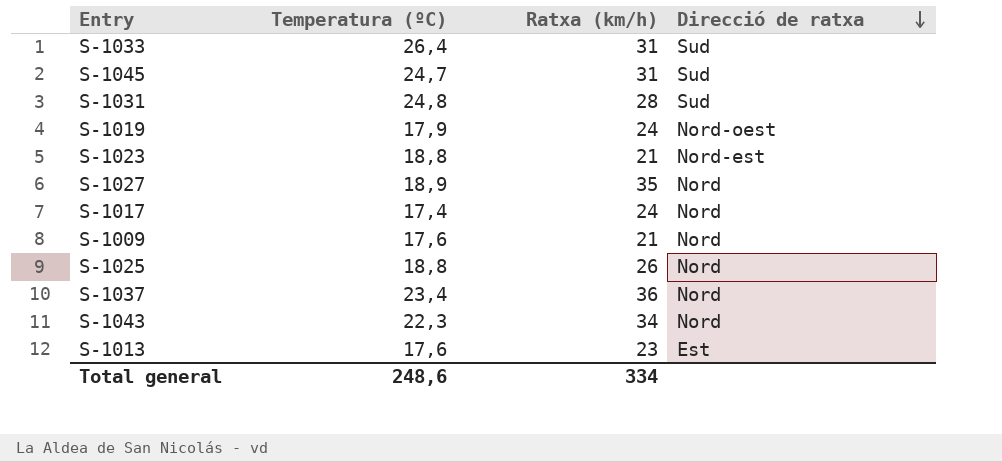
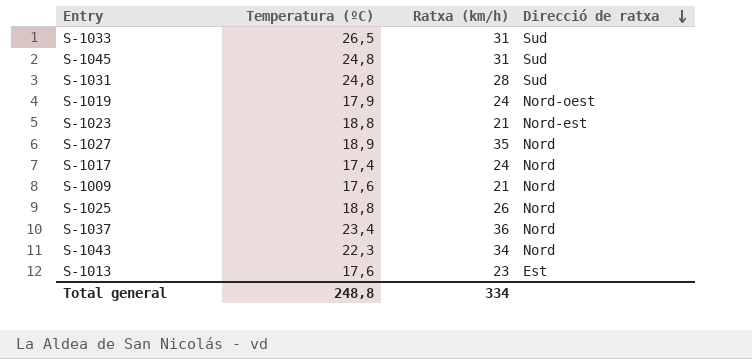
S-1033 | Temperatura (ºC): 26,4 -> 26,5
S-1045 | Temperatura (ºC): 24,7 -> 24,8
Total general | Temperatura (ºC): 248,6 -> 248,8

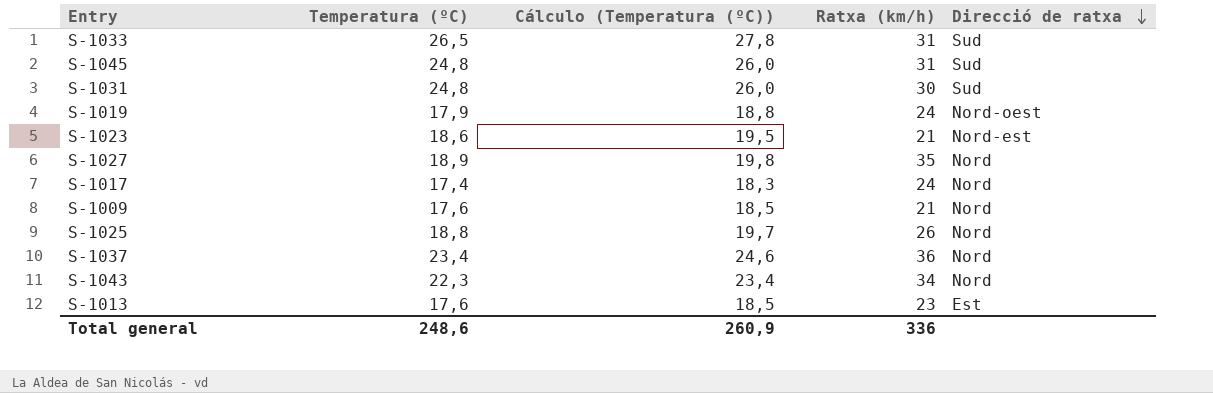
column Cálculo (Temperatura (ºC)) | formula: none -> [Temperatura (ºC)] * 1,05
S-1031 | Ratxa (km/h): 28 -> 30
S-1023 | Temperatura (ºC): 18,8 -> 18,6
Total general | Temperatura (ºC): 248,8 -> 248,6
Total general | Ratxa (km/h): 334 -> 336

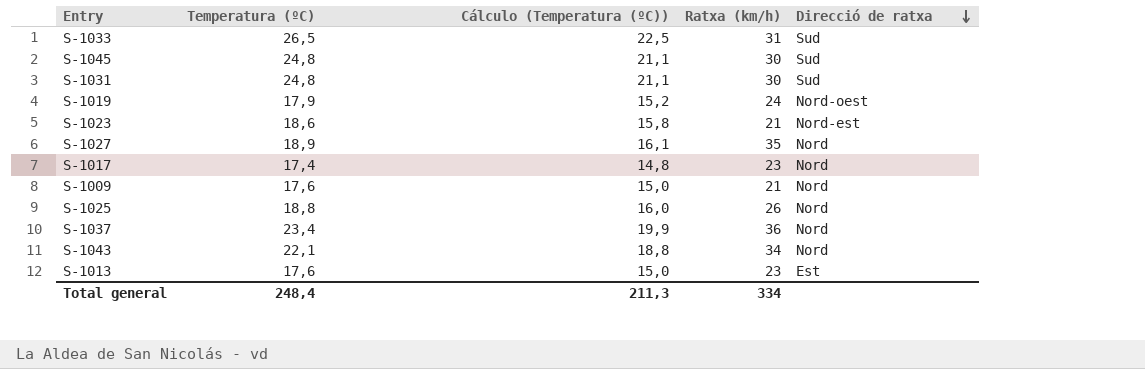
column Cálculo (Temperatura (ºC)) | formula: [Temperatura (ºC)] * 1,05 -> [Temperatura (ºC)] * 0,85
S-1045 | Ratxa (km/h): 31 -> 30
S-1017 | Ratxa (km/h): 24 -> 23
S-1043 | Temperatura (ºC): 22,3 -> 22,1
Total general | Temperatura (ºC): 248,6 -> 248,4
Total general | Cálculo (Temperatura (ºC)): 260,9 -> 211,3
Total general | Ratxa (km/h): 336 -> 334

